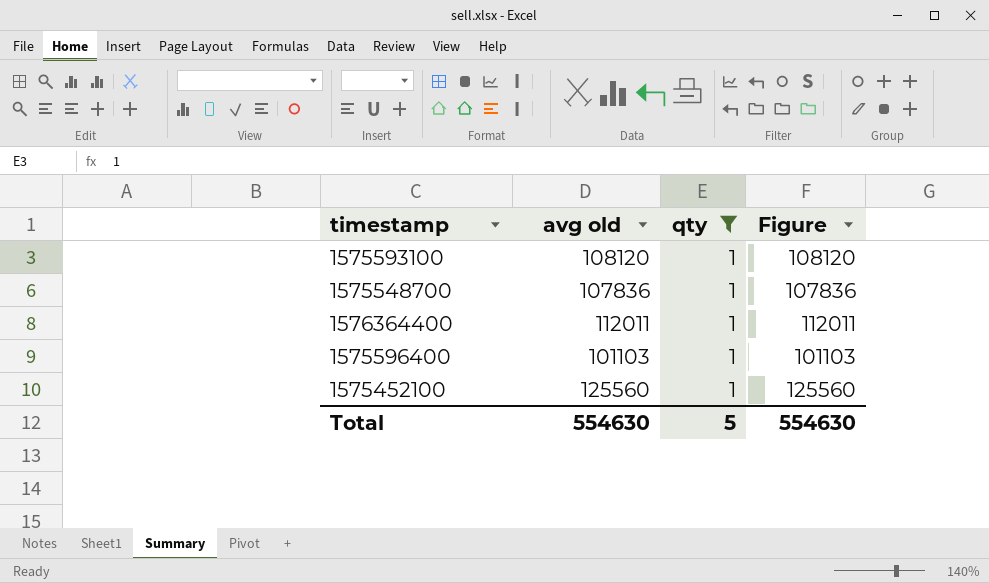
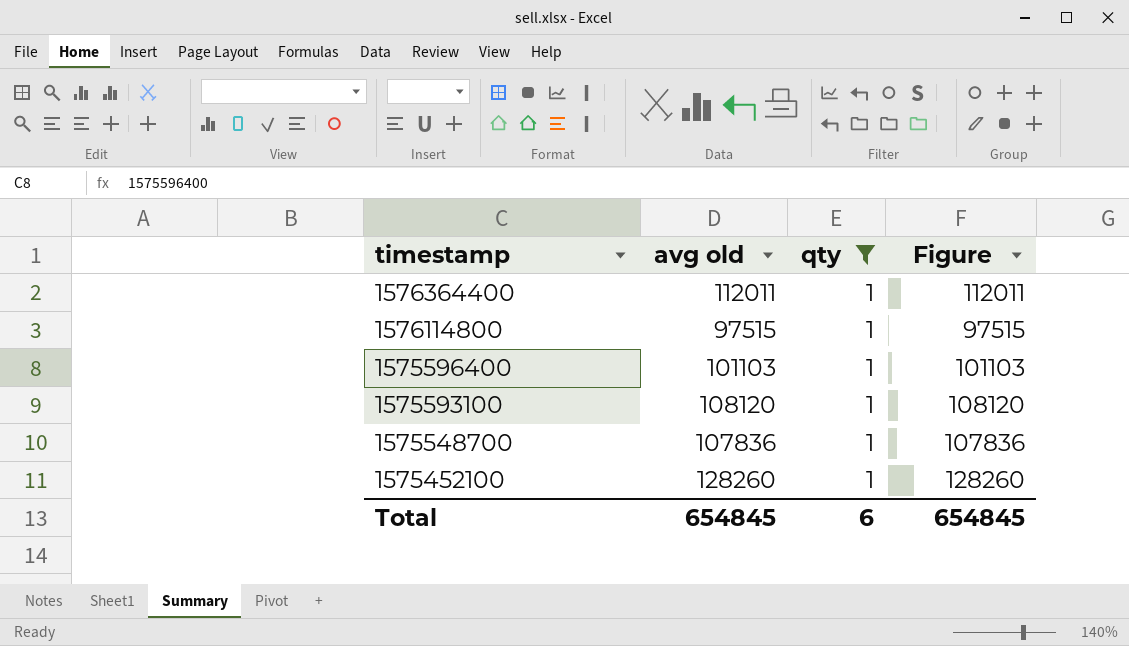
row order: none -> timestamp descending
row 1576114800: none -> 97515 | 1 | 97515
1575452100 | avg old: 125560 -> 128260
1575452100 | Figure: 125560 -> 128260
Total | avg old: 554630 -> 654845
Total | qty: 5 -> 6
Total | Figure: 554630 -> 654845

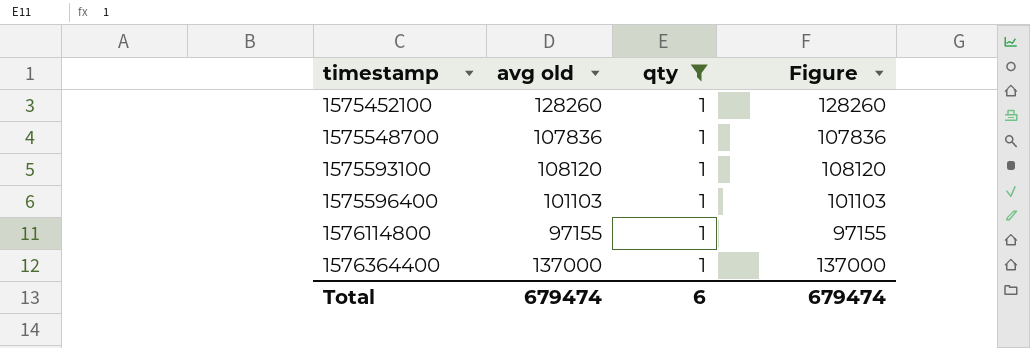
row order: timestamp descending -> timestamp ascending
1576114800 | avg old: 97515 -> 97155
1576114800 | Figure: 97515 -> 97155
1576364400 | avg old: 112011 -> 137000
1576364400 | Figure: 112011 -> 137000
Total | avg old: 654845 -> 679474
Total | Figure: 654845 -> 679474

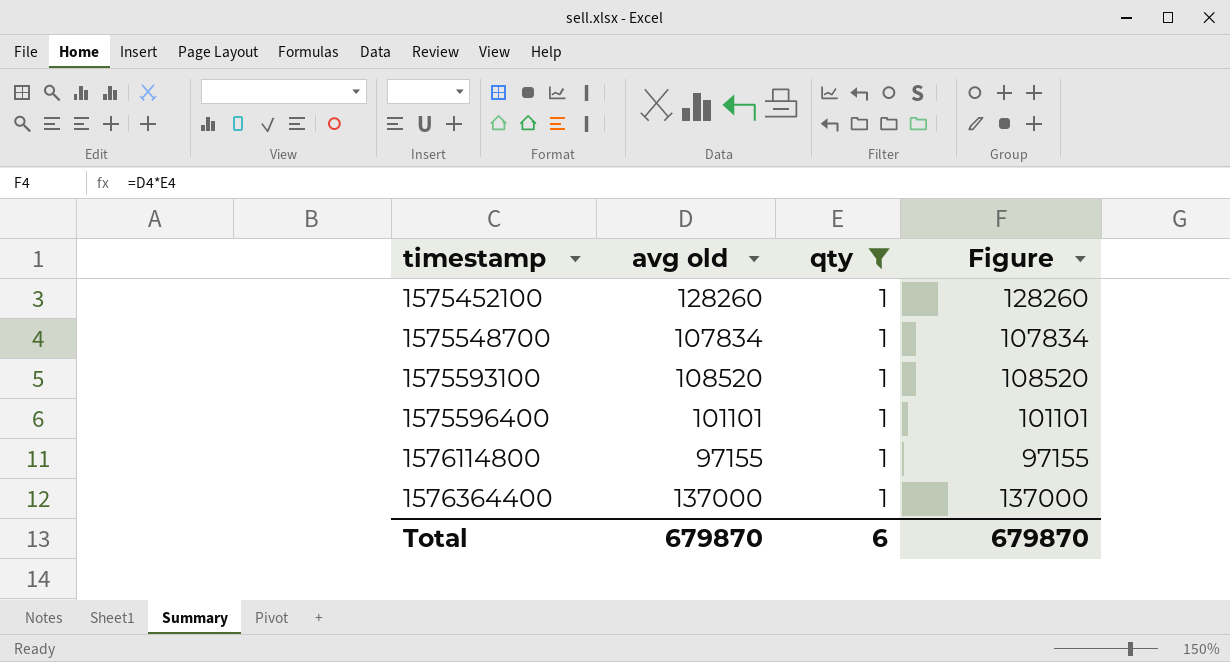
1575548700 | avg old: 107836 -> 107834
1575548700 | Figure: 107836 -> 107834
1575593100 | avg old: 108120 -> 108520
1575593100 | Figure: 108120 -> 108520
1575596400 | avg old: 101103 -> 101101
1575596400 | Figure: 101103 -> 101101
Total | avg old: 679474 -> 679870
Total | Figure: 679474 -> 679870

